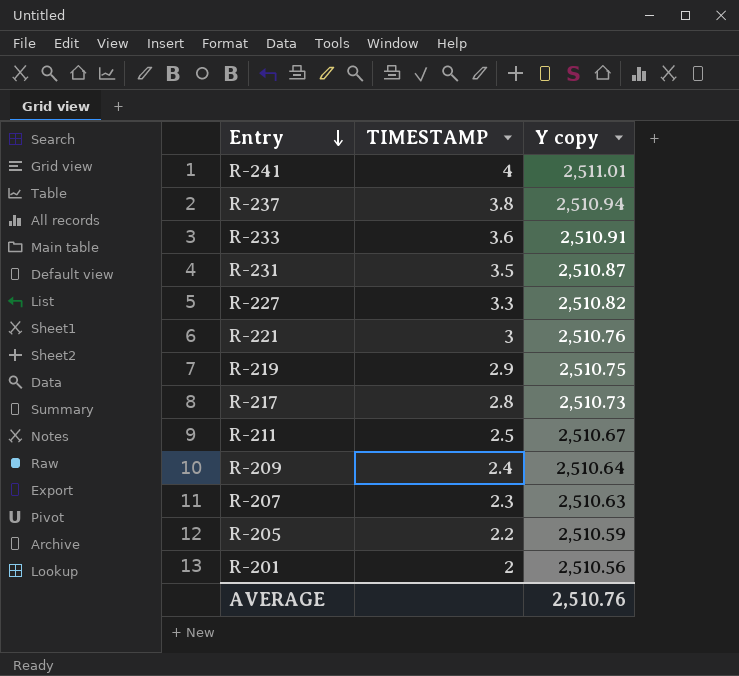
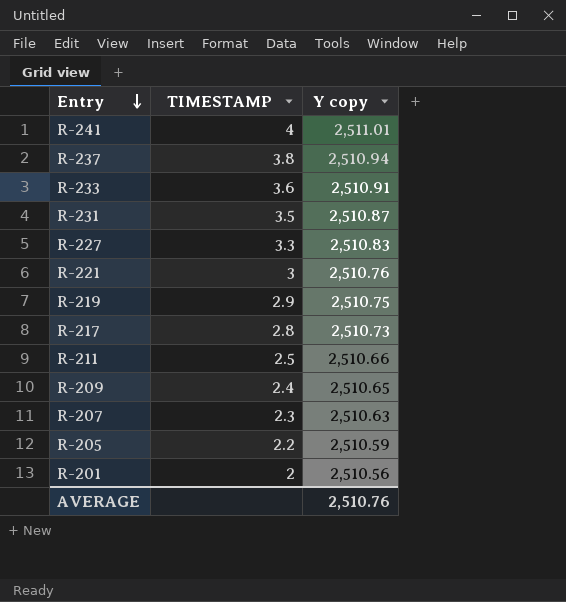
R-227 | Y copy: 2,510.82 -> 2,510.83
R-211 | Y copy: 2,510.67 -> 2,510.66
R-209 | Y copy: 2,510.64 -> 2,510.65

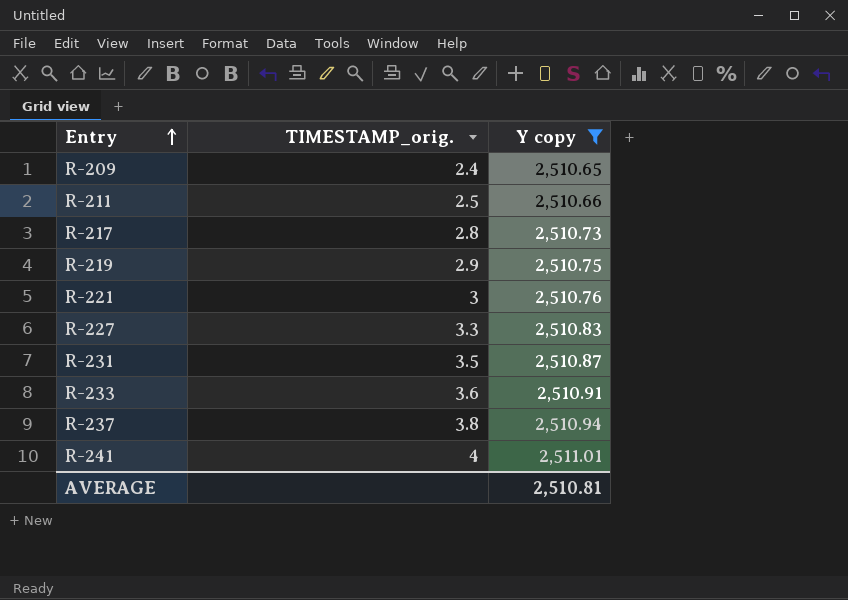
filter: none -> Y copy >= 2,510.65
row order: Entry descending -> Entry ascending
column name: TIMESTAMP -> TIMESTAMP_orig.
AVERAGE | Y copy: 2,510.76 -> 2,510.81

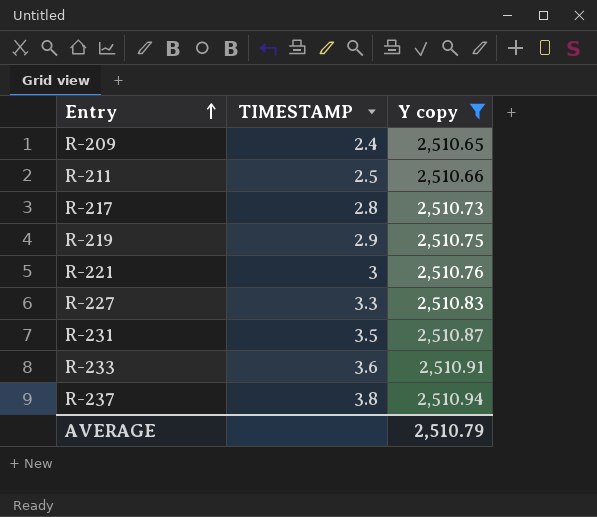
column name: TIMESTAMP_orig. -> TIMESTAMP
row R-241: 4 | 2,511.01 -> none
AVERAGE | Y copy: 2,510.81 -> 2,510.79

